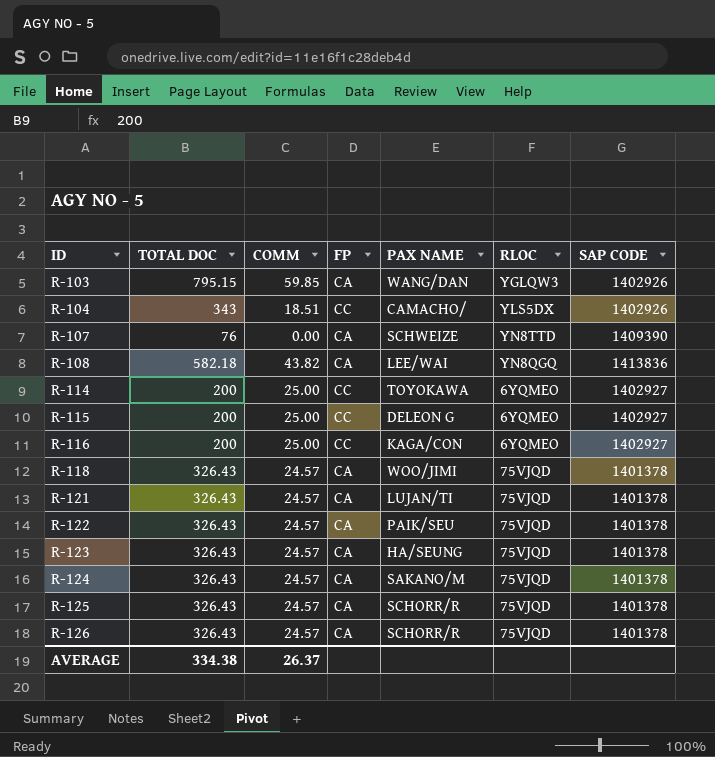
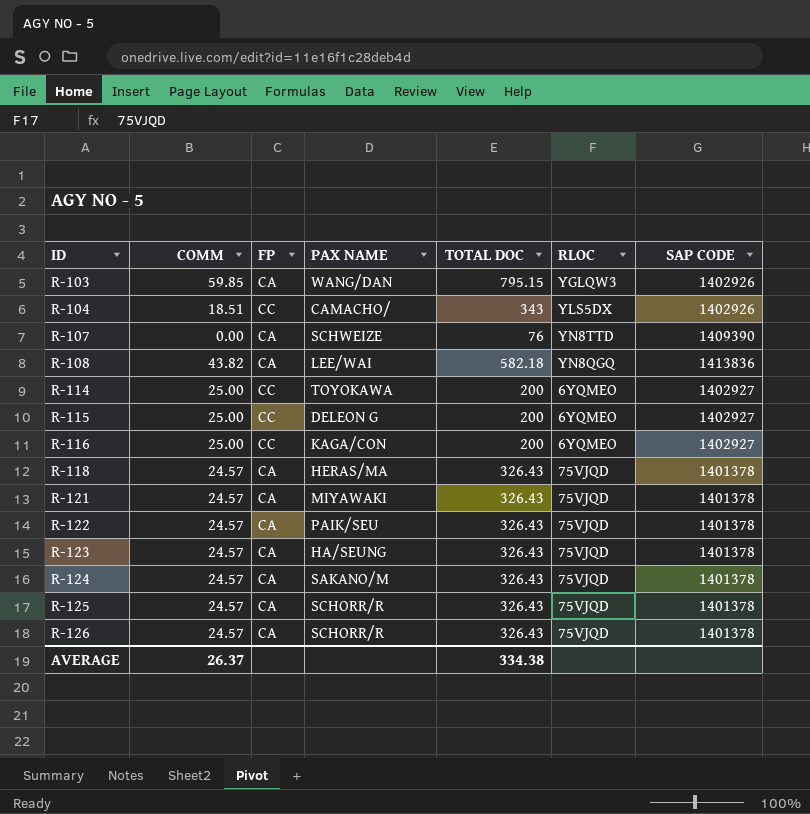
column TOTAL DOC | position: 2 -> 5
R-118 | PAX NAME: WOO/JIMI -> HERAS/MA
R-121 | PAX NAME: LUJAN/TI -> MIYAWAKI

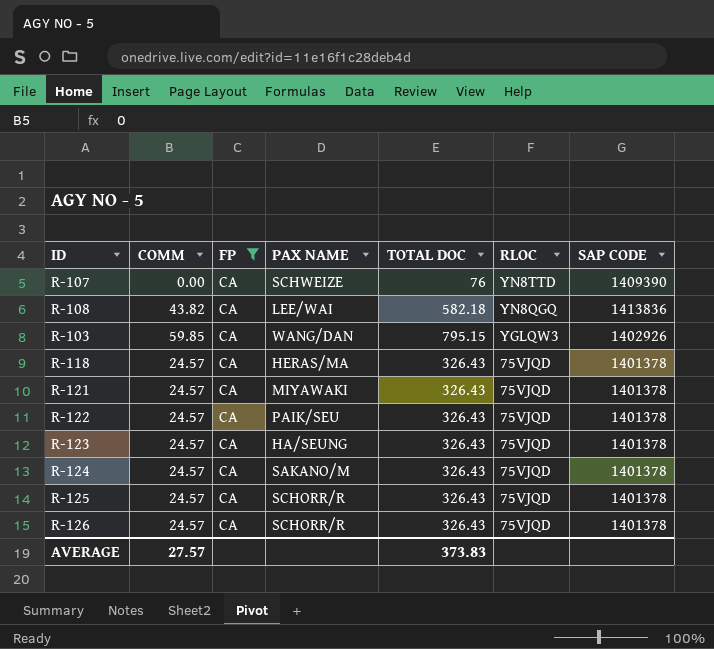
filter: none -> FP = CA
row order: ID ascending -> RLOC descending
AVERAGE | COMM: 26.37 -> 27.57
AVERAGE | TOTAL DOC: 334.38 -> 373.83

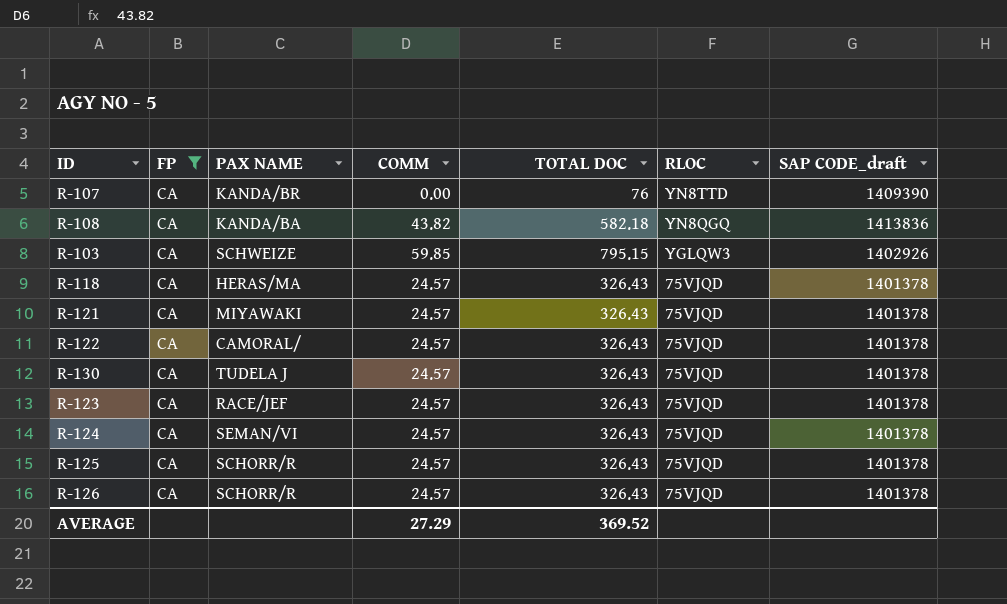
column COMM | position: 2 -> 4
column name: SAP CODE -> SAP CODE_draft
R-107 | PAX NAME: SCHWEIZE -> KANDA/BR
R-108 | PAX NAME: LEE/WAI -> KANDA/BA
R-103 | PAX NAME: WANG/DAN -> SCHWEIZE
R-122 | PAX NAME: PAIK/SEU -> CAMORAL/
row R-130: none -> CA | TUDELA J | 24.57 | 326.43 | 75VJQD | 1401378
R-123 | PAX NAME: HA/SEUNG -> RACE/JEF
R-124 | PAX NAME: SAKANO/M -> SEMAN/VI
AVERAGE | COMM: 27.57 -> 27.29
AVERAGE | TOTAL DOC: 373.83 -> 369.52

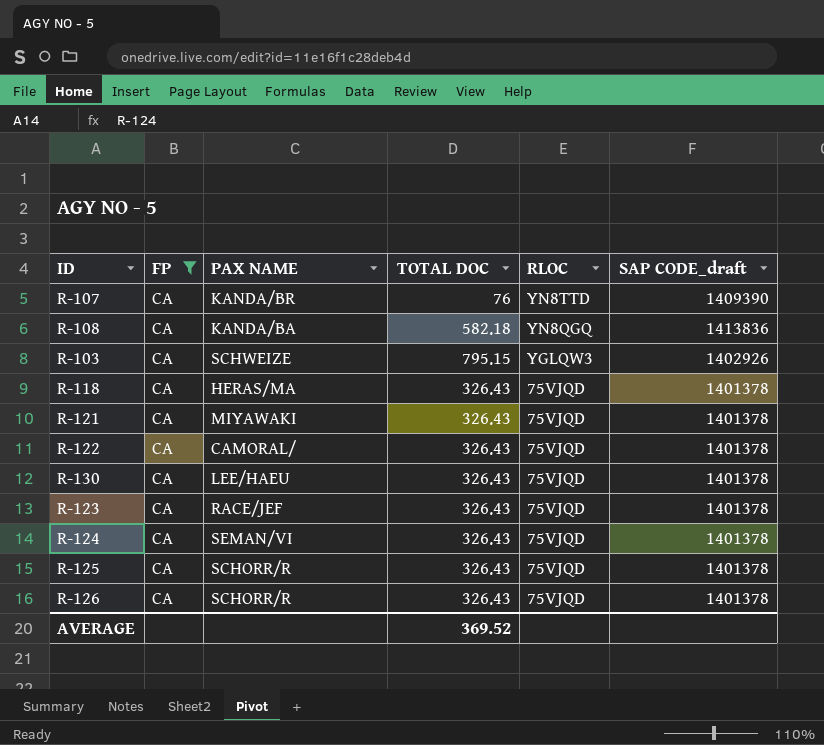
column COMM | position: 4 -> none
R-130 | PAX NAME: TUDELA J -> LEE/HAEU

